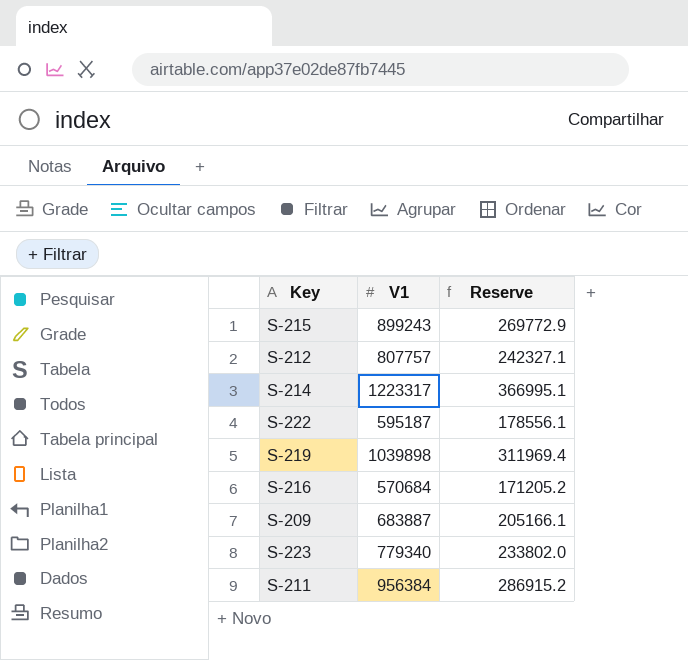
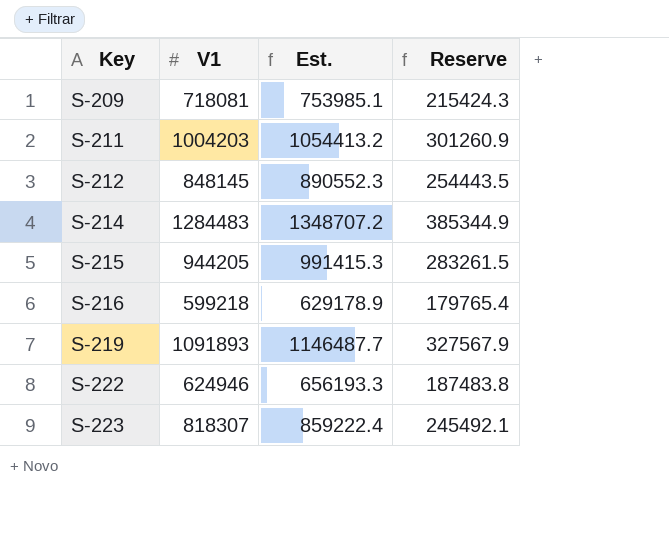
row order: none -> Key ascending
column Est. | formula: none -> [V1] * 1.05
S-209 | V1: 683887 -> 718081
S-209 | Reserve: 205166.1 -> 215424.3
S-211 | V1: 956384 -> 1004203
S-211 | Reserve: 286915.2 -> 301260.9
S-212 | V1: 807757 -> 848145
S-212 | Reserve: 242327.1 -> 254443.5
S-214 | V1: 1223317 -> 1284483
S-214 | Reserve: 366995.1 -> 385344.9
S-215 | V1: 899243 -> 944205
S-215 | Reserve: 269772.9 -> 283261.5
S-216 | V1: 570684 -> 599218
S-216 | Reserve: 171205.2 -> 179765.4
S-219 | V1: 1039898 -> 1091893
S-219 | Reserve: 311969.4 -> 327567.9
S-222 | V1: 595187 -> 624946
S-222 | Reserve: 178556.1 -> 187483.8
S-223 | V1: 779340 -> 818307
S-223 | Reserve: 233802.0 -> 245492.1

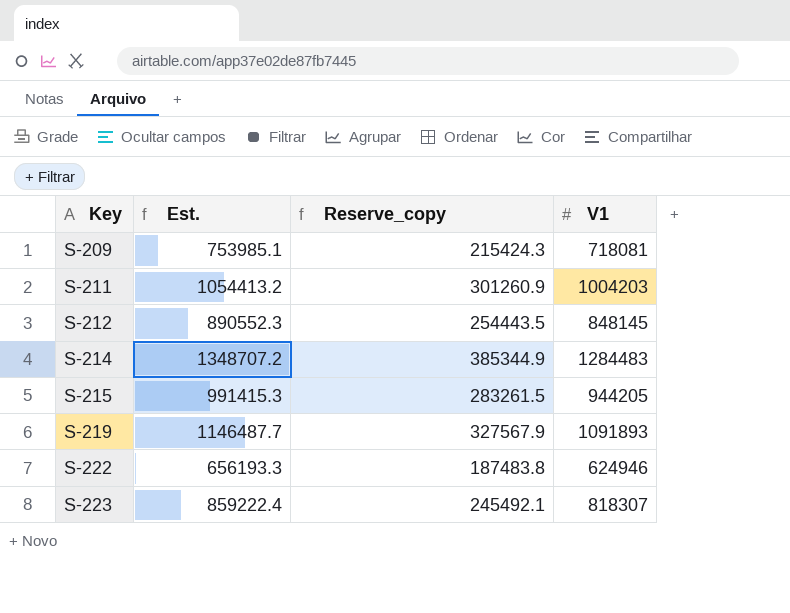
column name: Reserve -> Reserve_copy
column V1 | position: 2 -> 4
row S-216: 599218 | 629178.9 | 179765.4 -> none

